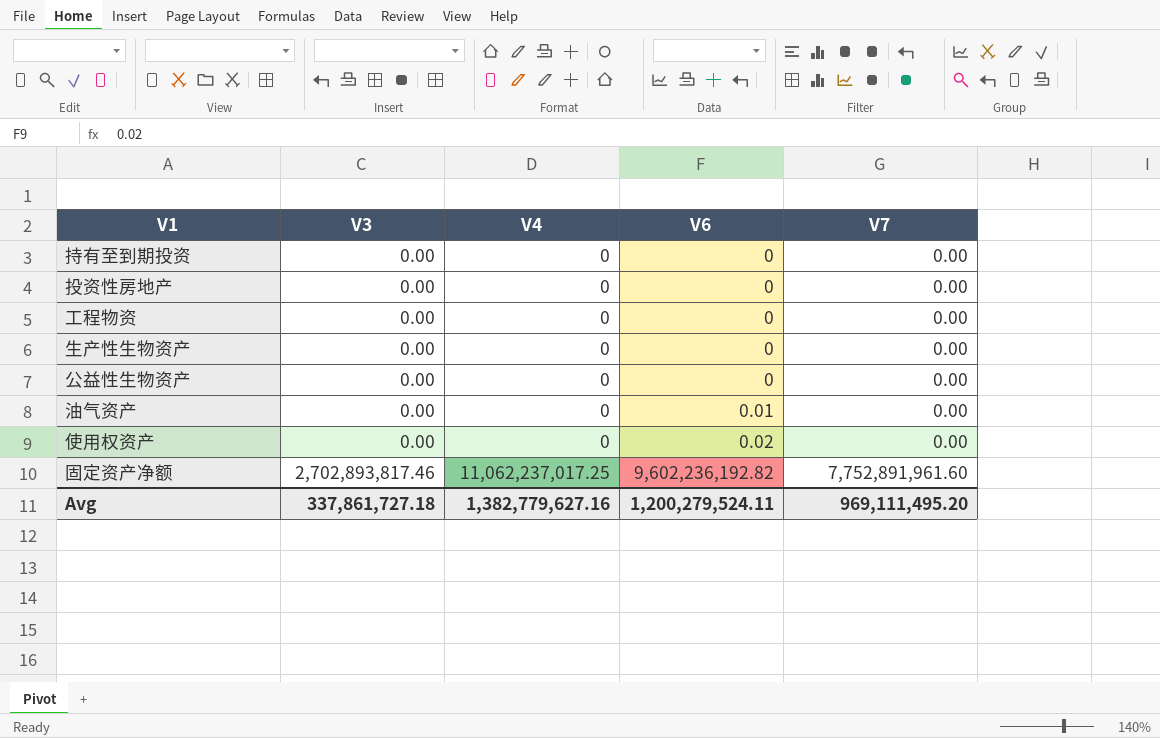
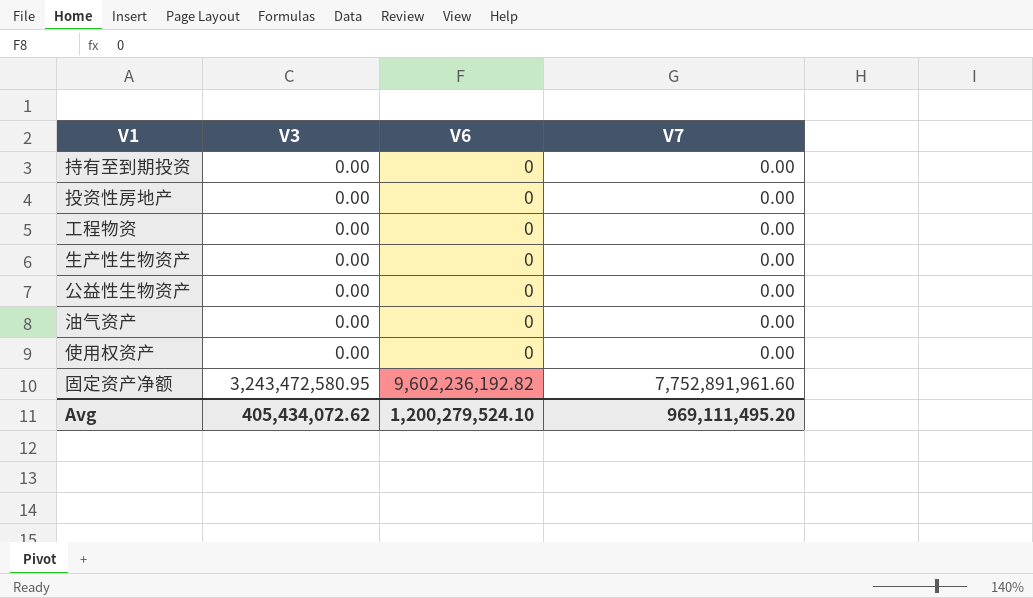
column V4 | position: 3 -> none
油气资产 | V6: 0.01 -> 0
使用权资产 | V6: 0.02 -> 0
固定资产净额 | V3: 2,702,893,817.46 -> 3,243,472,580.95
Avg | V3: 337,861,727.18 -> 405,434,072.62
Avg | V6: 1,200,279,524.11 -> 1,200,279,524.10

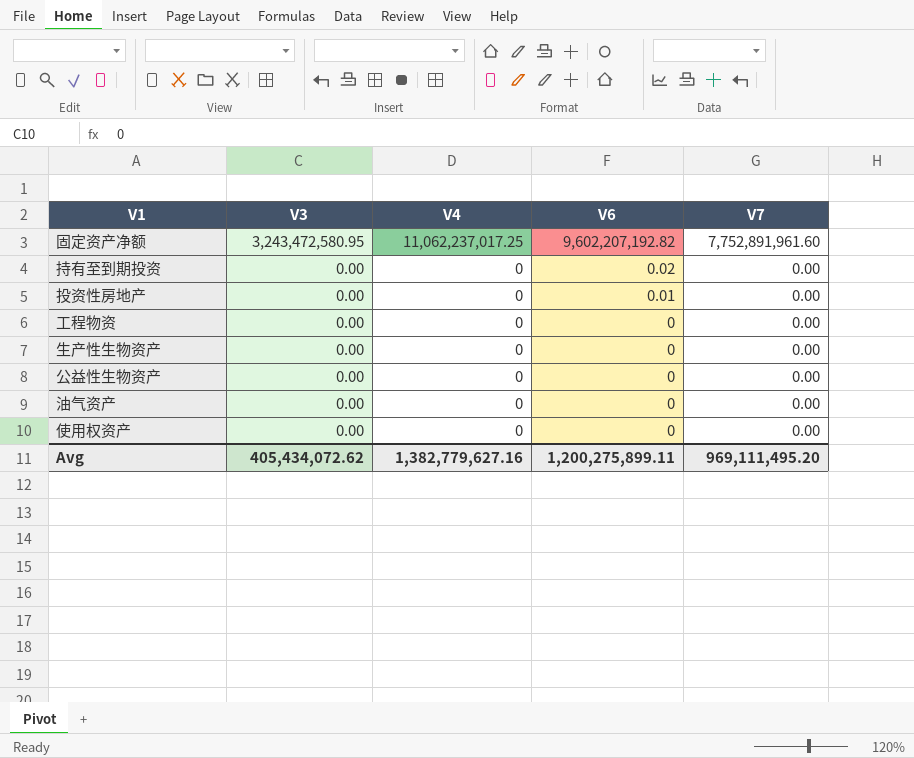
row order: V3 ascending -> V3 descending
column V4 | position: none -> 3
固定资产净额 | V6: 9,602,236,192.82 -> 9,602,207,192.82
持有至到期投资 | V6: 0 -> 0.02
投资性房地产 | V6: 0 -> 0.01
Avg | V6: 1,200,279,524.10 -> 1,200,275,899.11

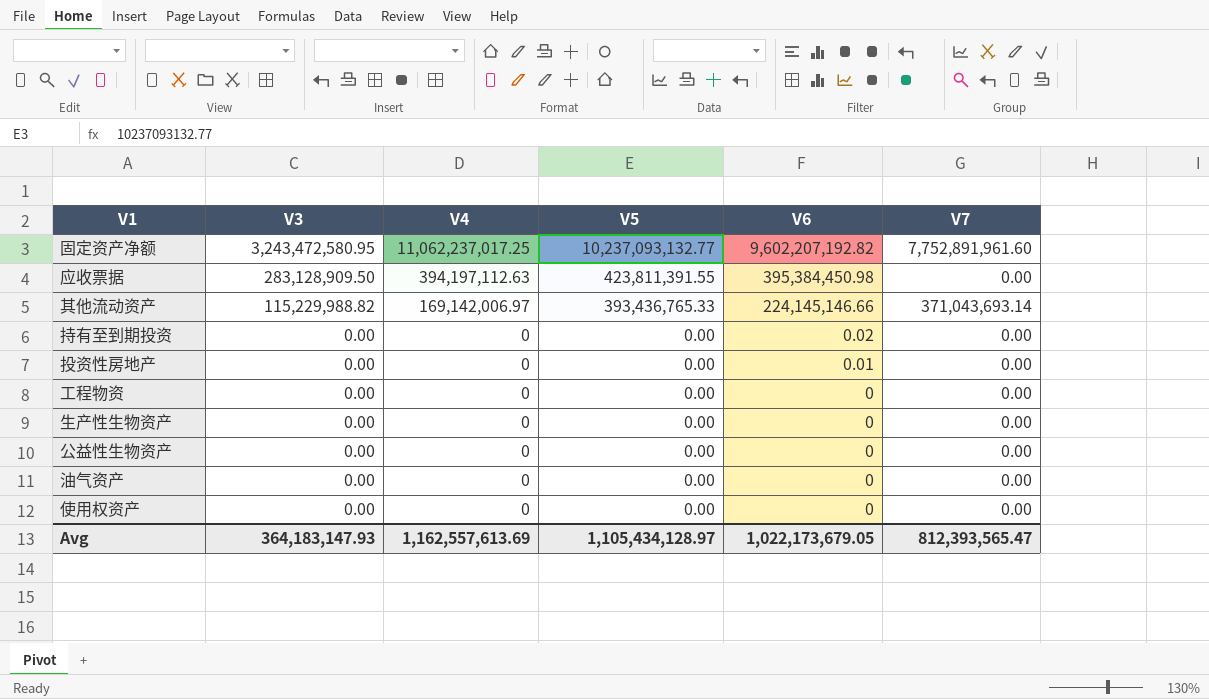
column V5 | position: none -> 4
row 应收票据: none -> 283,128,909.50 | 394,197,112.63 | 423,811,391.55 | 395,384,450.98 | 0.00
row 其他流动资产: none -> 115,229,988.82 | 169,142,006.97 | 393,436,765.33 | 224,145,146.66 | 371,043,693.14
Avg | V3: 405,434,072.62 -> 364,183,147.93
Avg | V4: 1,382,779,627.16 -> 1,162,557,613.69
Avg | V6: 1,200,275,899.11 -> 1,022,173,679.05
Avg | V7: 969,111,495.20 -> 812,393,565.47

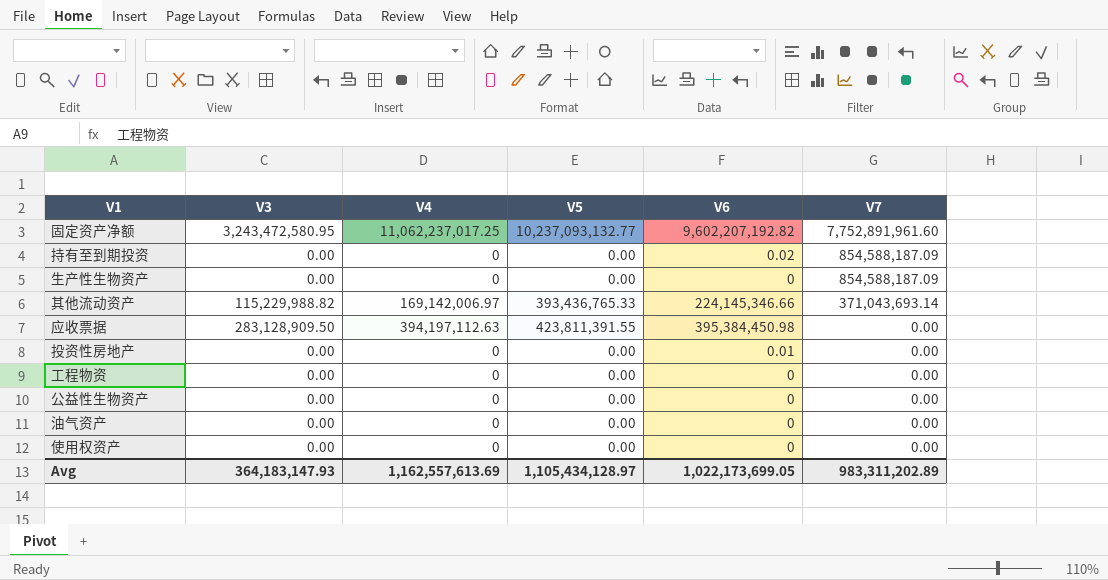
row order: V3 descending -> V7 descending
持有至到期投资 | V7: 0.00 -> 854,588,187.09
生产性生物资产 | V7: 0.00 -> 854,588,187.09
其他流动资产 | V6: 224,145,146.66 -> 224,145,346.66
Avg | V6: 1,022,173,679.05 -> 1,022,173,699.05
Avg | V7: 812,393,565.47 -> 983,311,202.89

